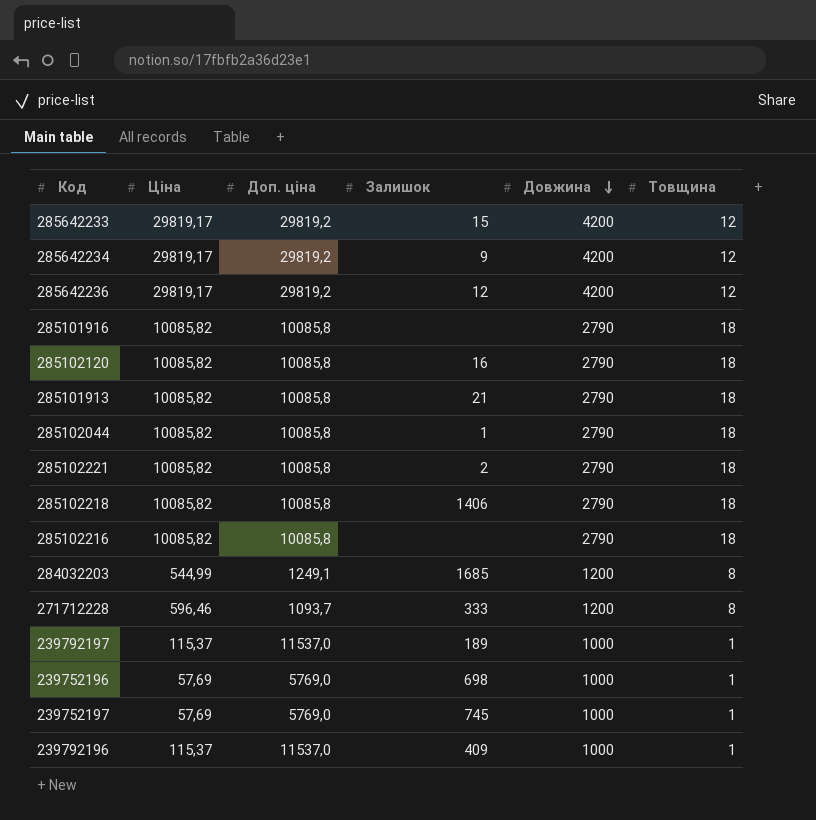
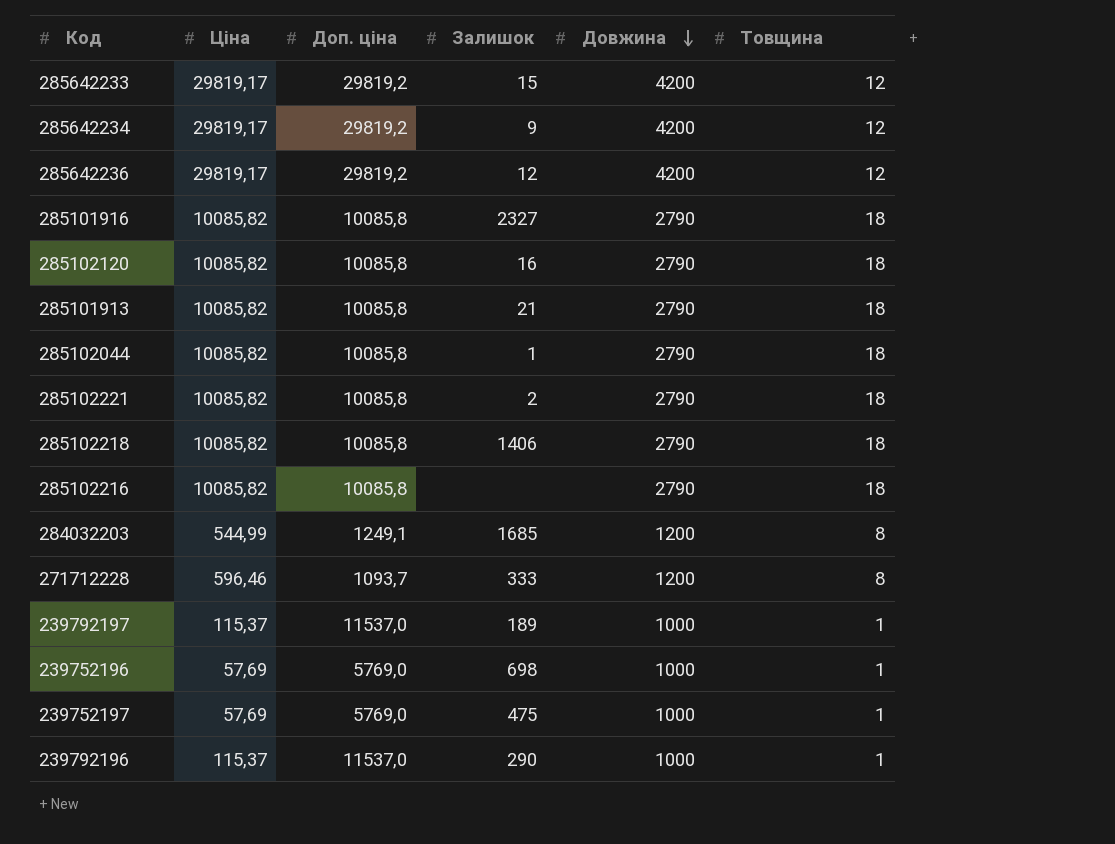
285101916 | Залишок: none -> 2327
239752197 | Залишок: 745 -> 475
239792196 | Залишок: 409 -> 290

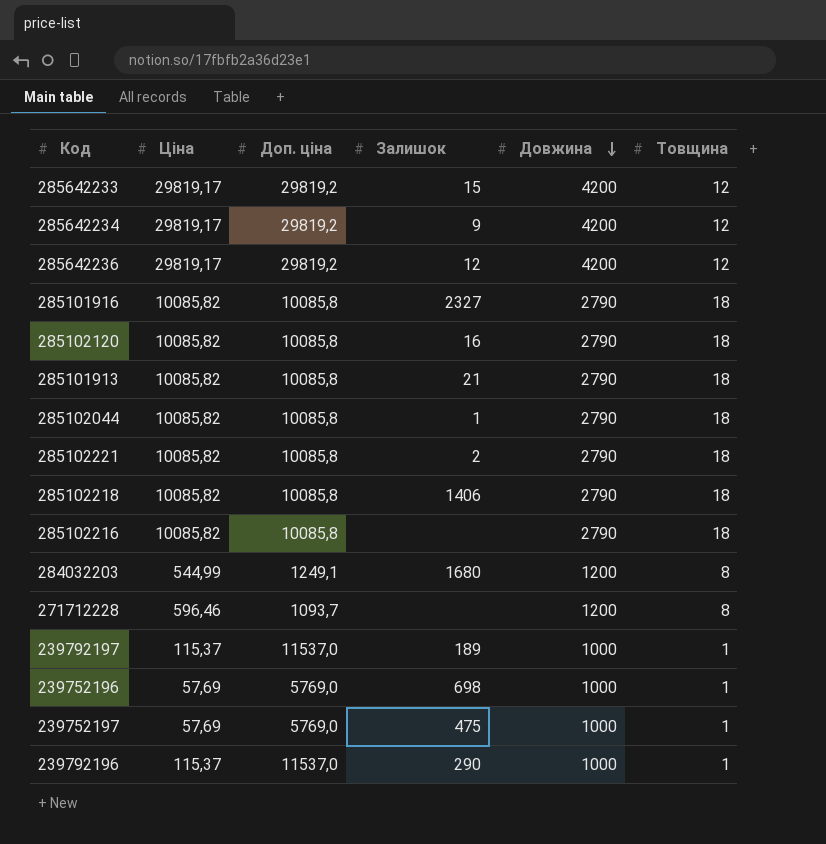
284032203 | Залишок: 1685 -> 1680
271712228 | Залишок: 333 -> none

